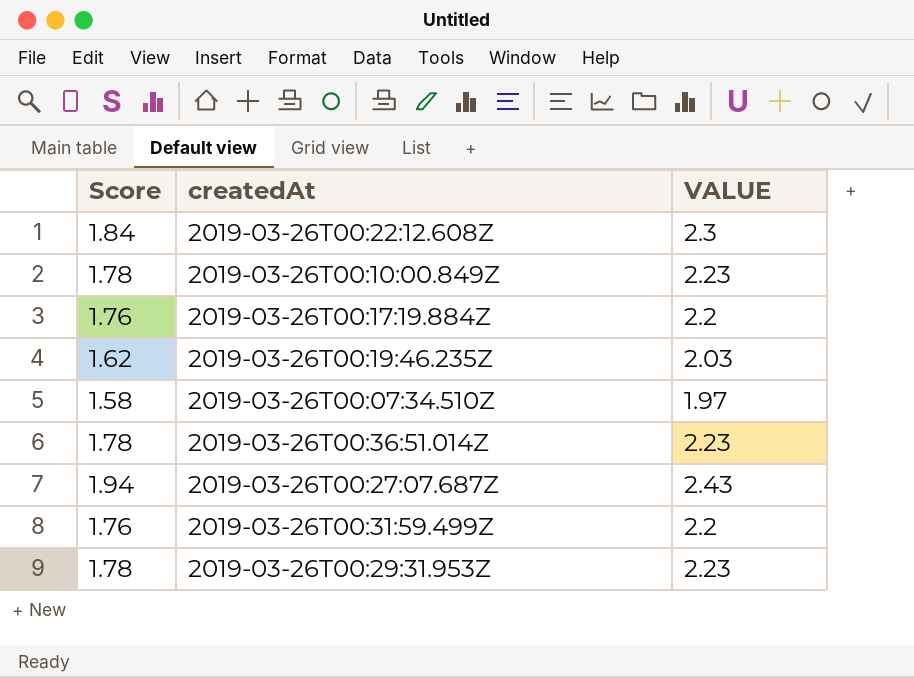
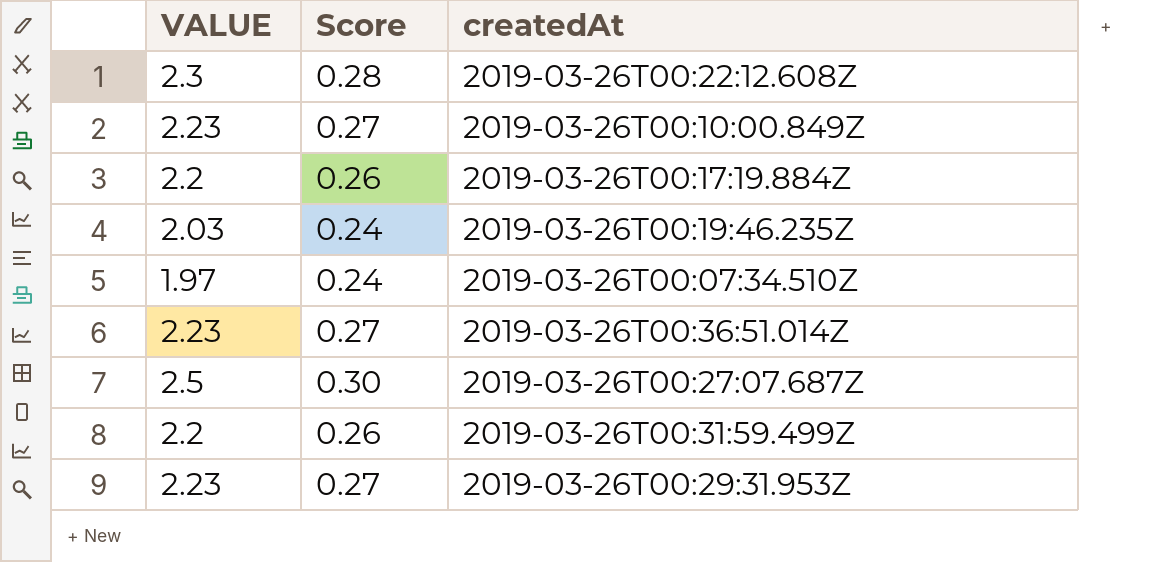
column VALUE | position: 3 -> 1
column Score | formula: [VALUE] * 0.8 -> [VALUE] * 0.12
2019-03-26T00:27:07.687Z | VALUE: 2.43 -> 2.5

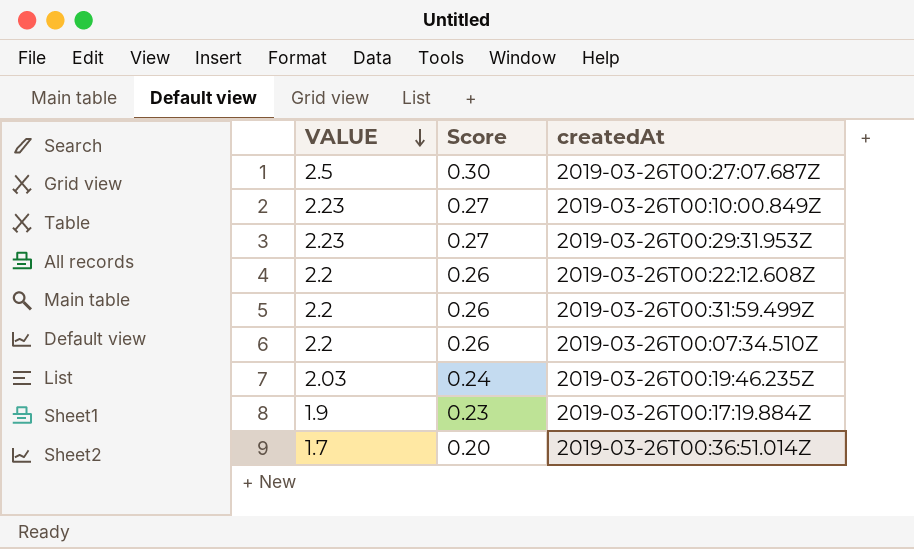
row order: none -> VALUE descending
2019-03-26T00:22:12.608Z | VALUE: 2.3 -> 2.2
2019-03-26T00:22:12.608Z | Score: 0.28 -> 0.26
2019-03-26T00:07:34.510Z | VALUE: 1.97 -> 2.2
2019-03-26T00:07:34.510Z | Score: 0.24 -> 0.26
2019-03-26T00:17:19.884Z | VALUE: 2.2 -> 1.9
2019-03-26T00:17:19.884Z | Score: 0.26 -> 0.23
2019-03-26T00:36:51.014Z | VALUE: 2.23 -> 1.7
2019-03-26T00:36:51.014Z | Score: 0.27 -> 0.20

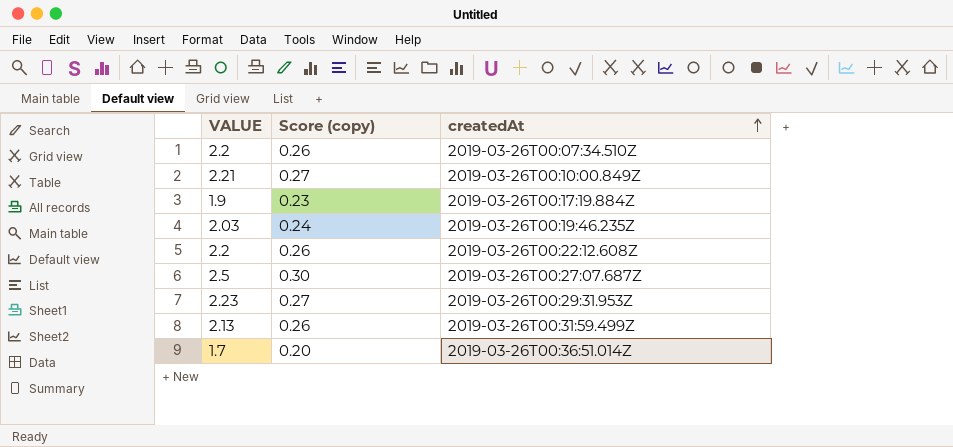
row order: VALUE descending -> createdAt ascending
column name: Score -> Score (copy)
2019-03-26T00:10:00.849Z | VALUE: 2.23 -> 2.21
2019-03-26T00:31:59.499Z | VALUE: 2.2 -> 2.13

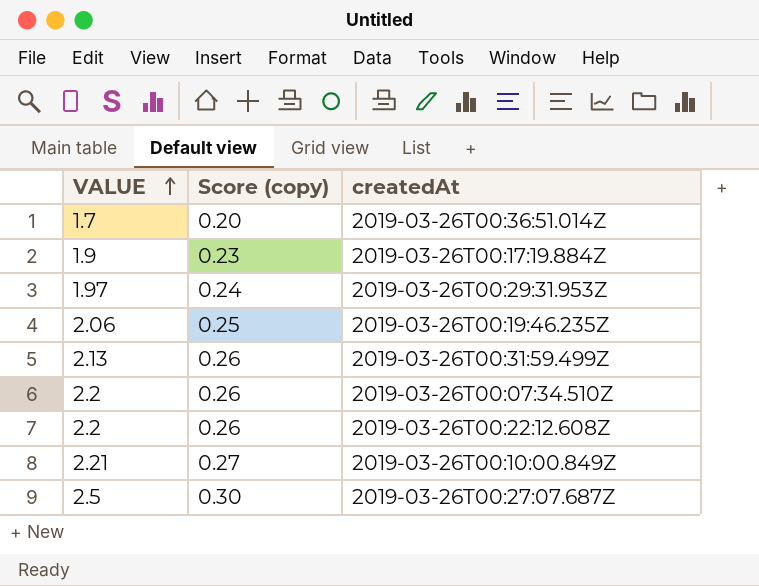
row order: createdAt ascending -> VALUE ascending
2019-03-26T00:29:31.953Z | VALUE: 2.23 -> 1.97
2019-03-26T00:29:31.953Z | Score (copy): 0.27 -> 0.24
2019-03-26T00:19:46.235Z | VALUE: 2.03 -> 2.06
2019-03-26T00:19:46.235Z | Score (copy): 0.24 -> 0.25

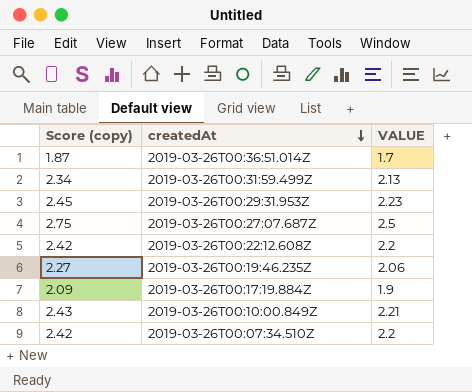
row order: VALUE ascending -> createdAt descending
column Score (copy) | formula: [VALUE] * 0.12 -> [VALUE] * 1.1
column VALUE | position: 1 -> 3
2019-03-26T00:29:31.953Z | VALUE: 1.97 -> 2.23

